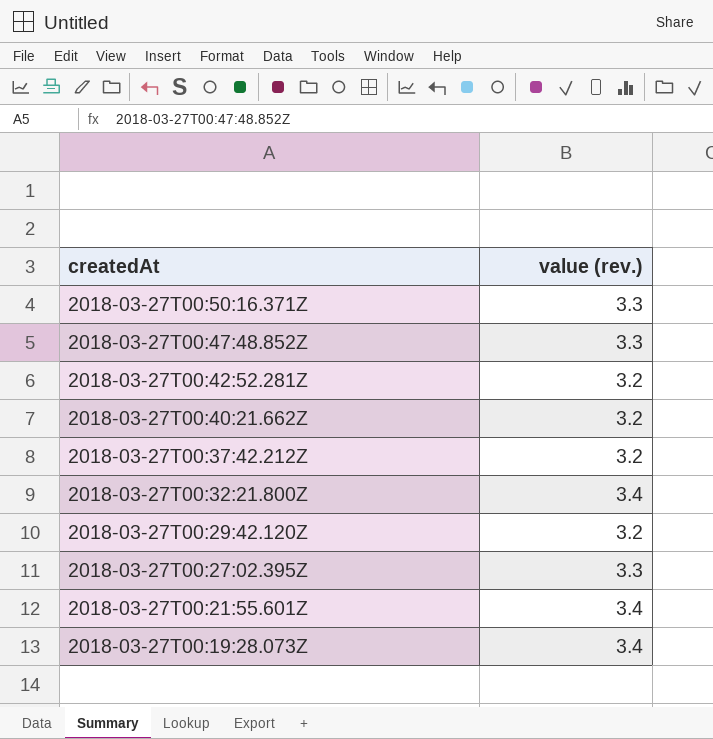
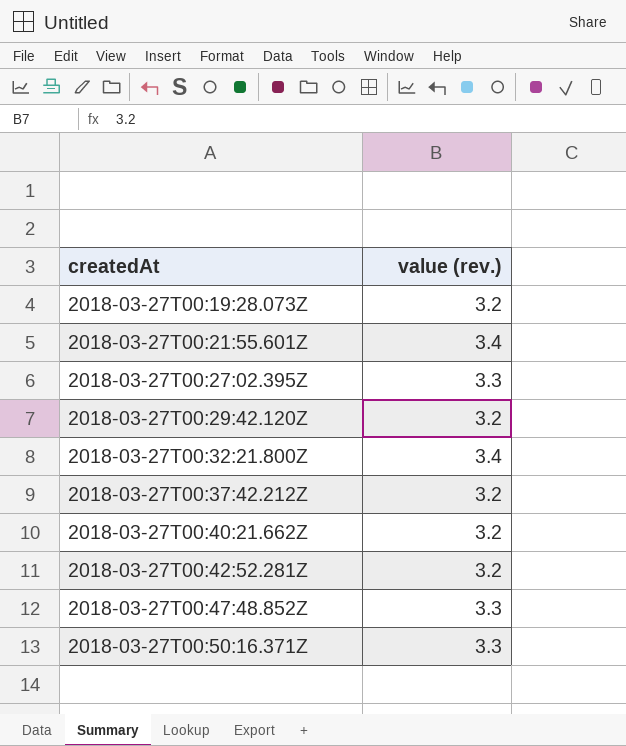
row order: createdAt descending -> createdAt ascending
2018-03-27T00:19:28.073Z | value (rev.): 3.4 -> 3.2

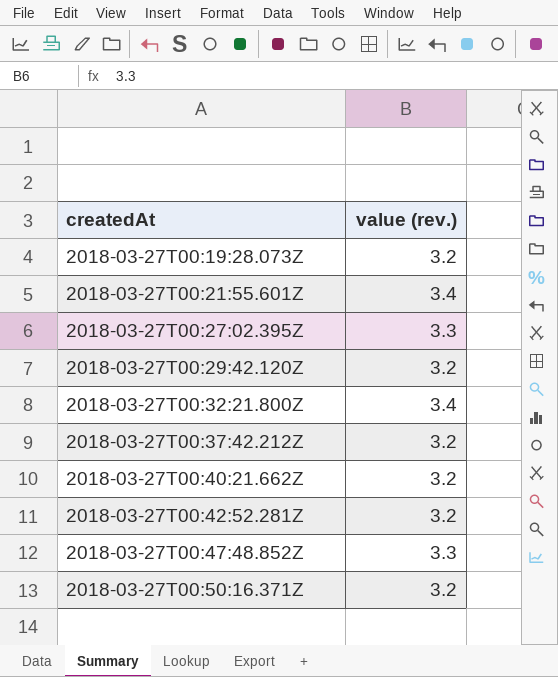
2018-03-27T00:50:16.371Z | value (rev.): 3.3 -> 3.2

